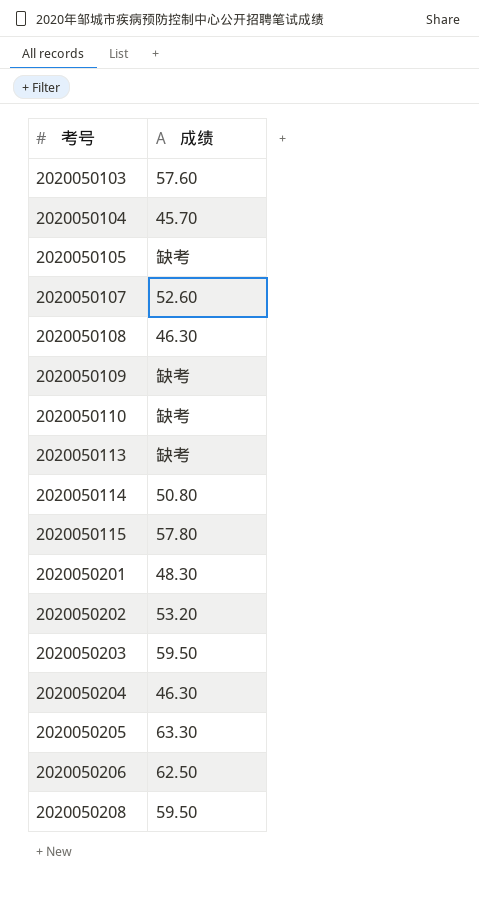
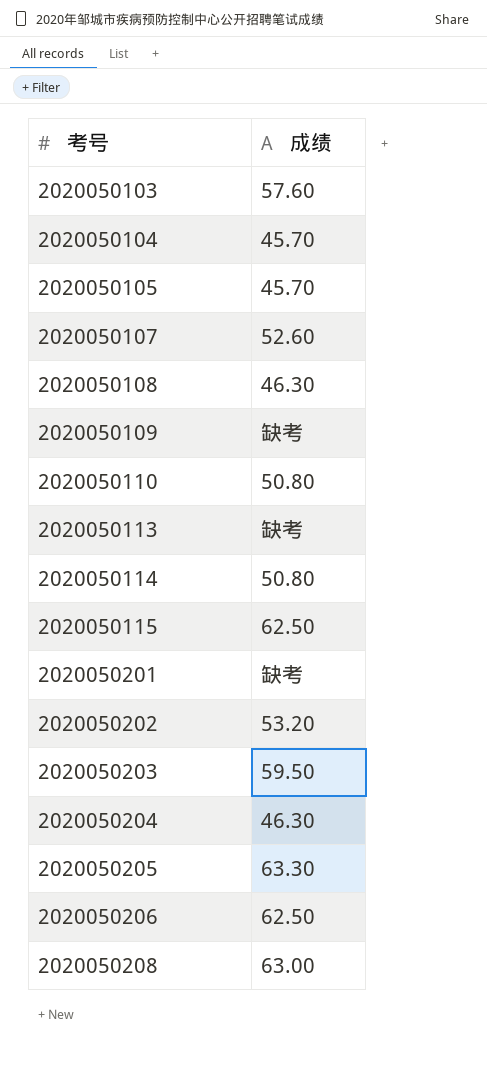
2020050105 | 成绩: 缺考 -> 45.70
2020050110 | 成绩: 缺考 -> 50.80
2020050115 | 成绩: 57.80 -> 62.50
2020050201 | 成绩: 48.30 -> 缺考
2020050208 | 成绩: 59.50 -> 63.00

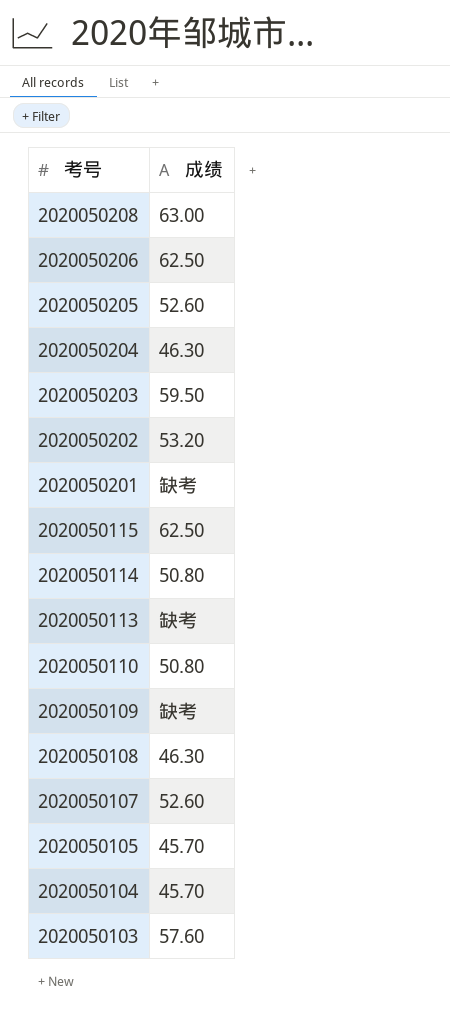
row order: 考号 ascending -> 考号 descending
2020050205 | 成绩: 63.30 -> 52.60

